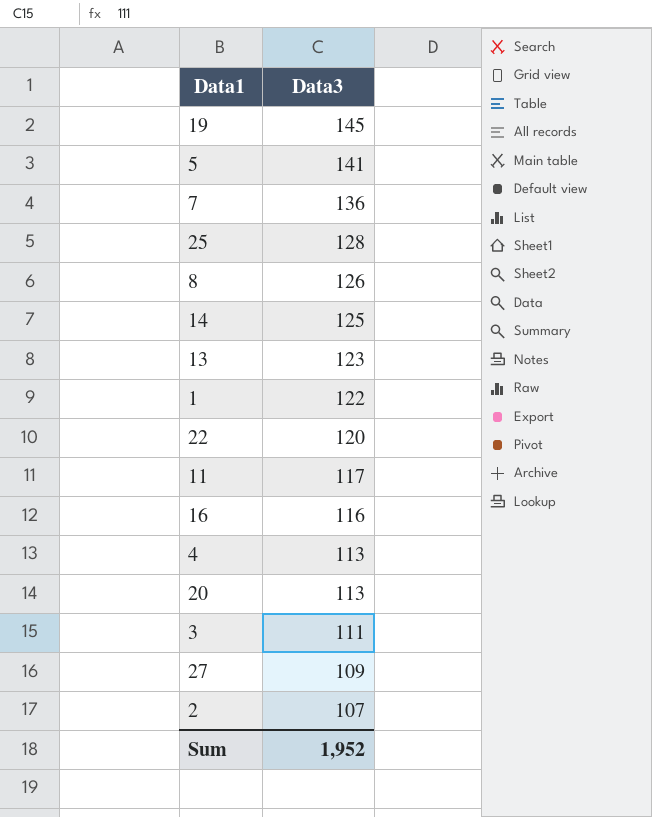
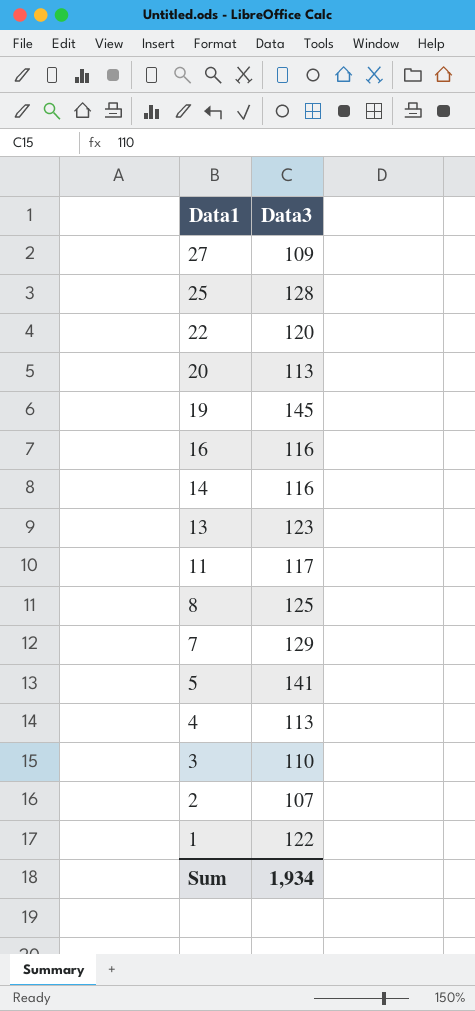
row order: Data3 descending -> Data1 descending
14 | Data3: 125 -> 116
8 | Data3: 126 -> 125
7 | Data3: 136 -> 129
3 | Data3: 111 -> 110
Sum | Data3: 1,952 -> 1,934

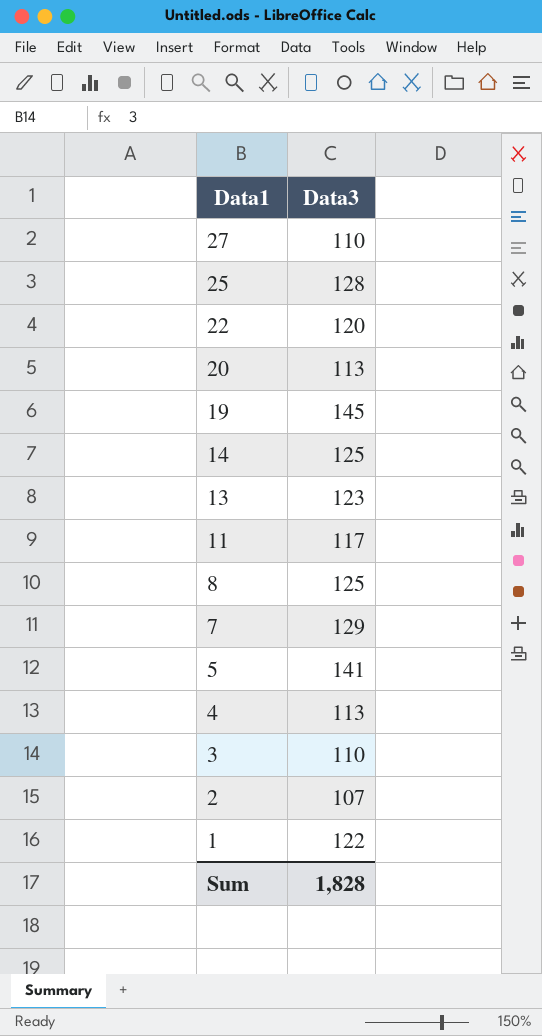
row 16: 116 -> none
27 | Data3: 109 -> 110
14 | Data3: 116 -> 125
Sum | Data3: 1,934 -> 1,828

